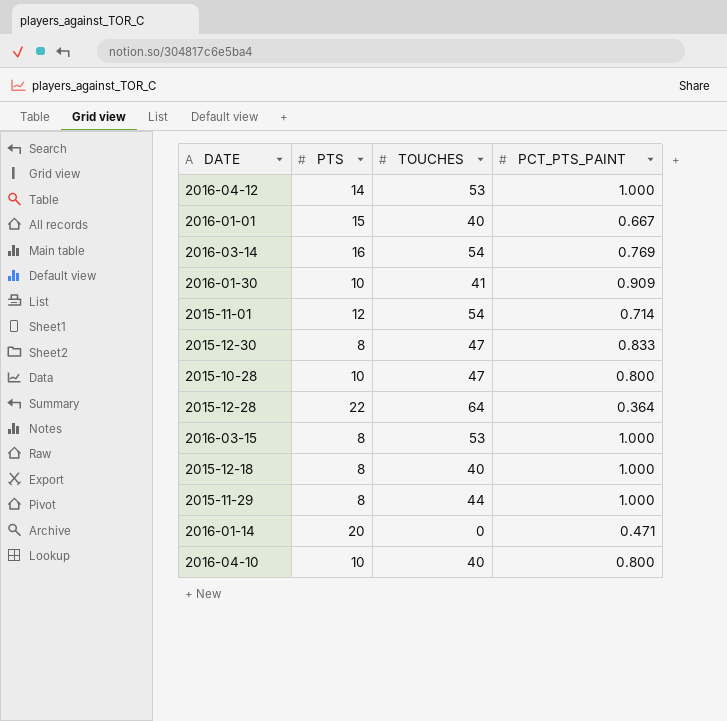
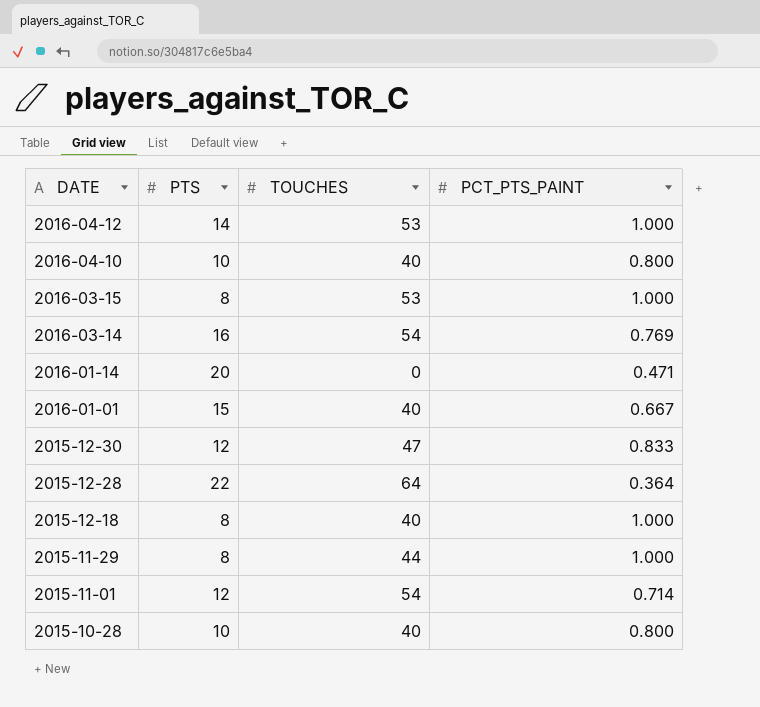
row order: none -> DATE descending
row 2016-01-30: 10 | 41 | 0.909 -> none
2015-12-30 | PTS: 8 -> 12
2015-10-28 | TOUCHES: 47 -> 40

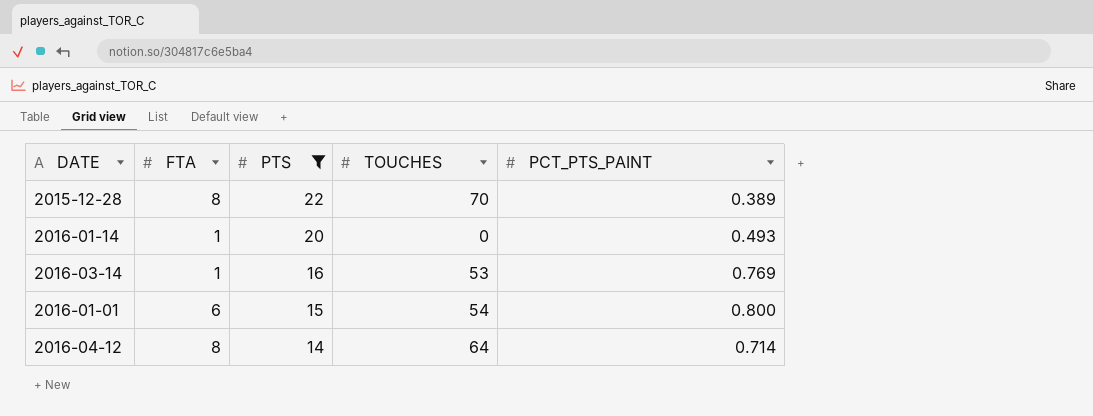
filter: none -> PTS >= 14
row order: DATE descending -> PTS descending
column FTA | position: none -> 2
2015-12-28 | TOUCHES: 64 -> 70
2015-12-28 | PCT_PTS_PAINT: 0.364 -> 0.389
2016-01-14 | PCT_PTS_PAINT: 0.471 -> 0.493
2016-03-14 | TOUCHES: 54 -> 53
2016-01-01 | TOUCHES: 40 -> 54
2016-01-01 | PCT_PTS_PAINT: 0.667 -> 0.800
2016-04-12 | TOUCHES: 53 -> 64
2016-04-12 | PCT_PTS_PAINT: 1.000 -> 0.714

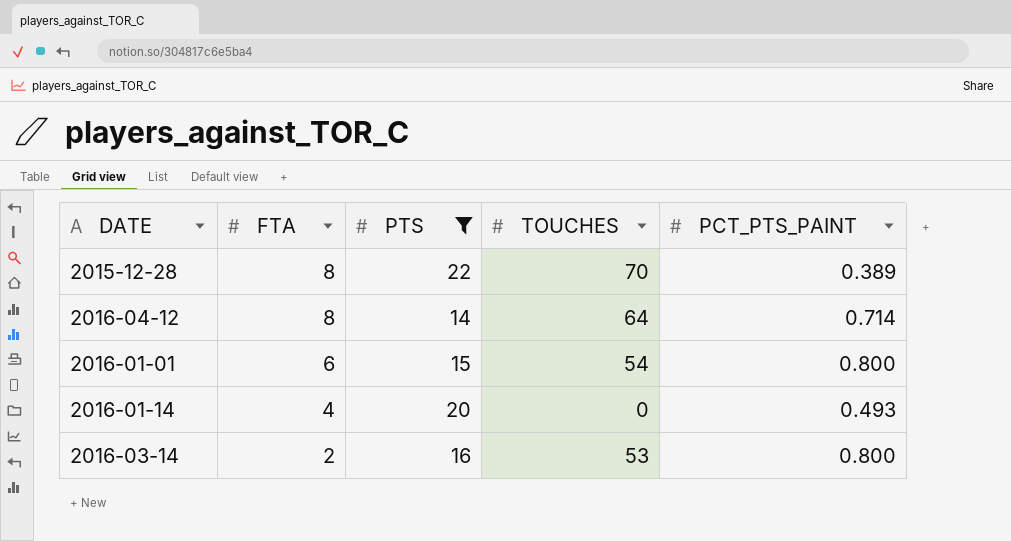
row order: PTS descending -> FTA descending
2016-01-14 | FTA: 1 -> 4
2016-03-14 | FTA: 1 -> 2
2016-03-14 | PCT_PTS_PAINT: 0.769 -> 0.800

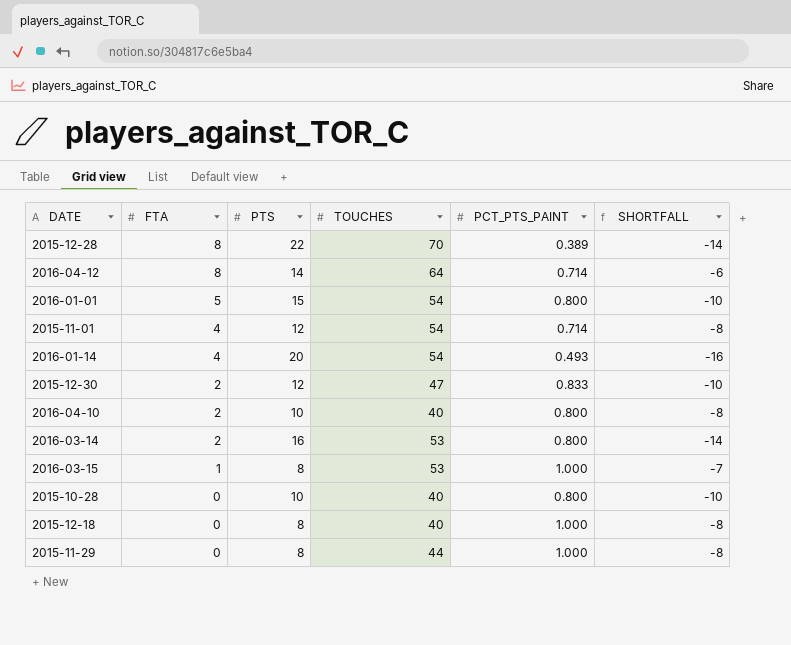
filter: PTS >= 14 -> none
column SHORTFALL | formula: none -> [FTA] - [PTS]
2016-01-01 | FTA: 6 -> 5
2016-01-14 | TOUCHES: 0 -> 54

